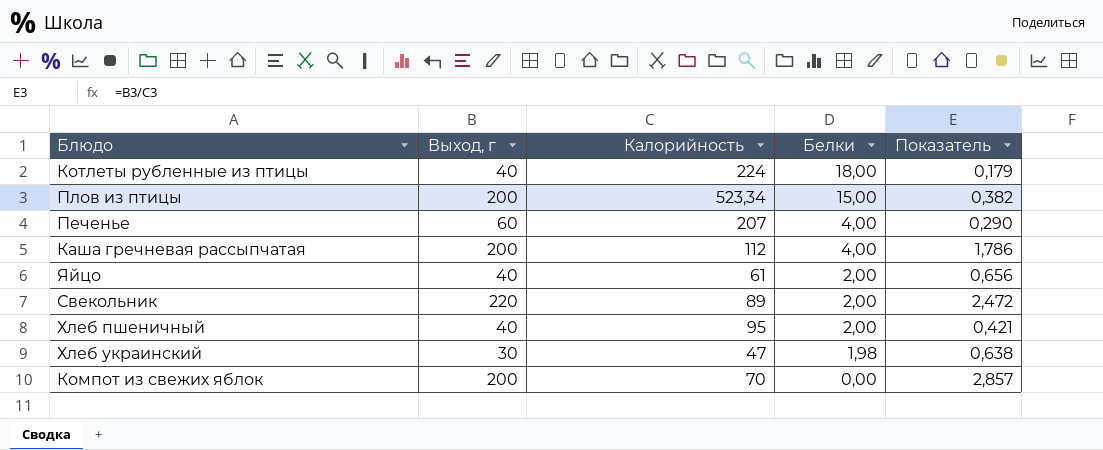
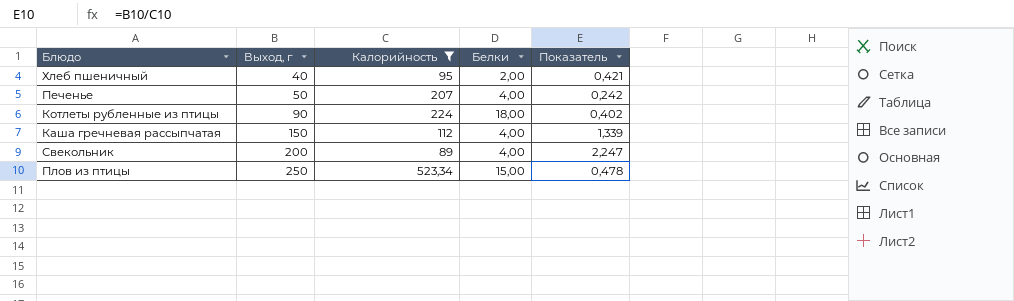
filter: none -> Калорийность >= 89
row order: Белки descending -> Выход, г ascending
Печенье | Выход, г: 60 -> 50
Печенье | Показатель: 0,290 -> 0,242
Котлеты рубленные из птицы | Выход, г: 40 -> 90
Котлеты рубленные из птицы | Показатель: 0,179 -> 0,402
Каша гречневая рассыпчатая | Выход, г: 200 -> 150
Каша гречневая рассыпчатая | Показатель: 1,786 -> 1,339
Свекольник | Выход, г: 220 -> 200
Свекольник | Белки: 2,00 -> 4,00
Свекольник | Показатель: 2,472 -> 2,247
Плов из птицы | Выход, г: 200 -> 250
Плов из птицы | Показатель: 0,382 -> 0,478

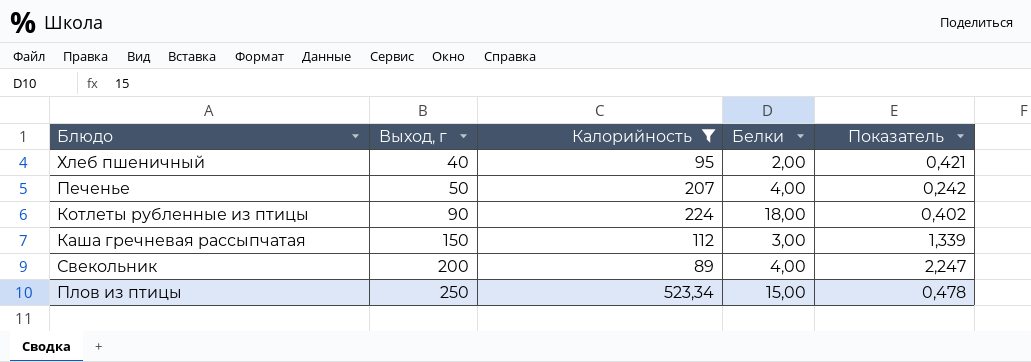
Каша гречневая рассыпчатая | Белки: 4,00 -> 3,00

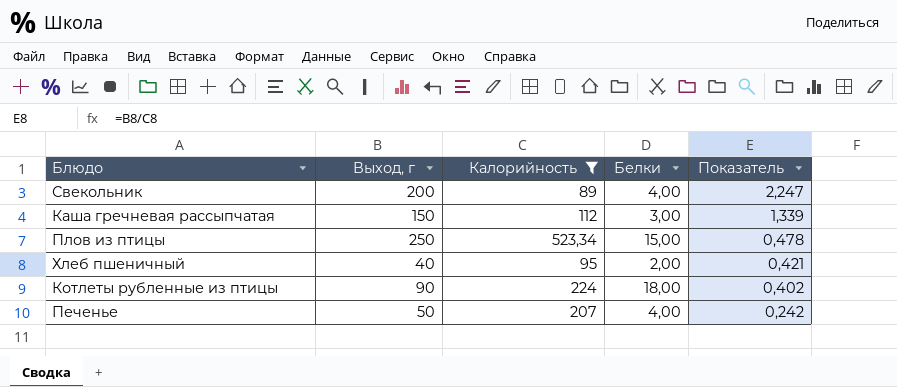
row order: Выход, г ascending -> Показатель descending

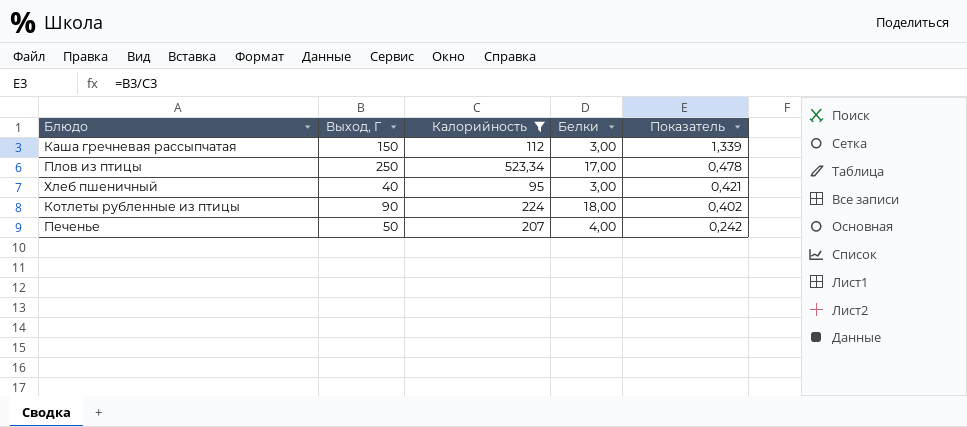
column name: Выход, г -> Выход, Г
row Свекольник: 200 | 89 | 4,00 | 2,247 -> none
Плов из птицы | Белки: 15,00 -> 17,00
Хлеб пшеничный | Белки: 2,00 -> 3,00

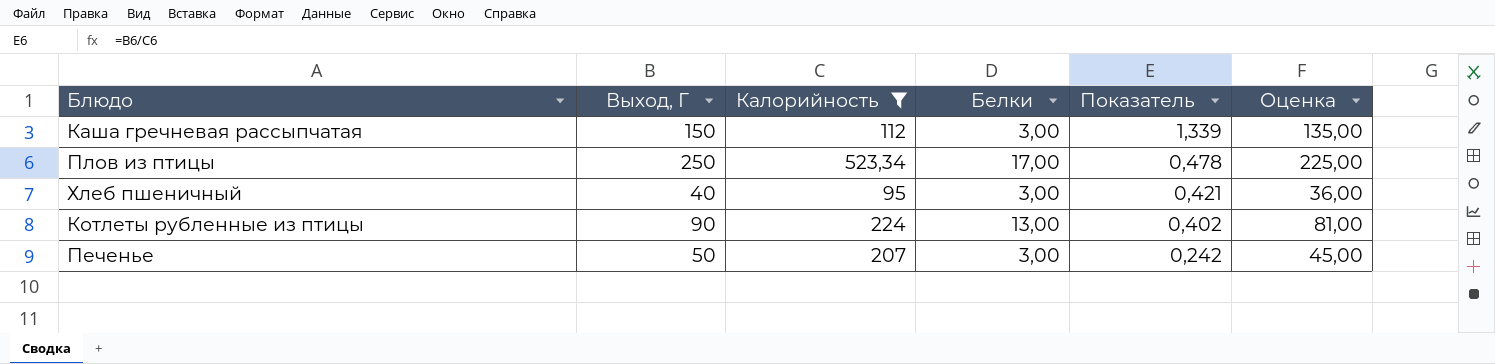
column Оценка | formula: none -> [Выход, Г] * 0,9
Котлеты рубленные из птицы | Белки: 18,00 -> 13,00
Печенье | Белки: 4,00 -> 3,00

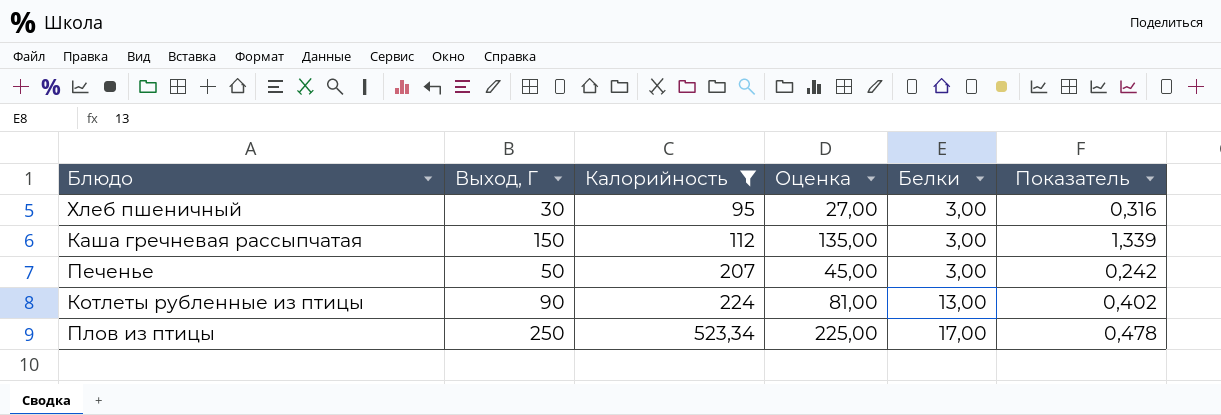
row order: Показатель descending -> Калорийность ascending
column Оценка | position: 6 -> 4
Хлеб пшеничный | Выход, Г: 40 -> 30
Хлеб пшеничный | Оценка: 36,00 -> 27,00
Хлеб пшеничный | Показатель: 0,421 -> 0,316

